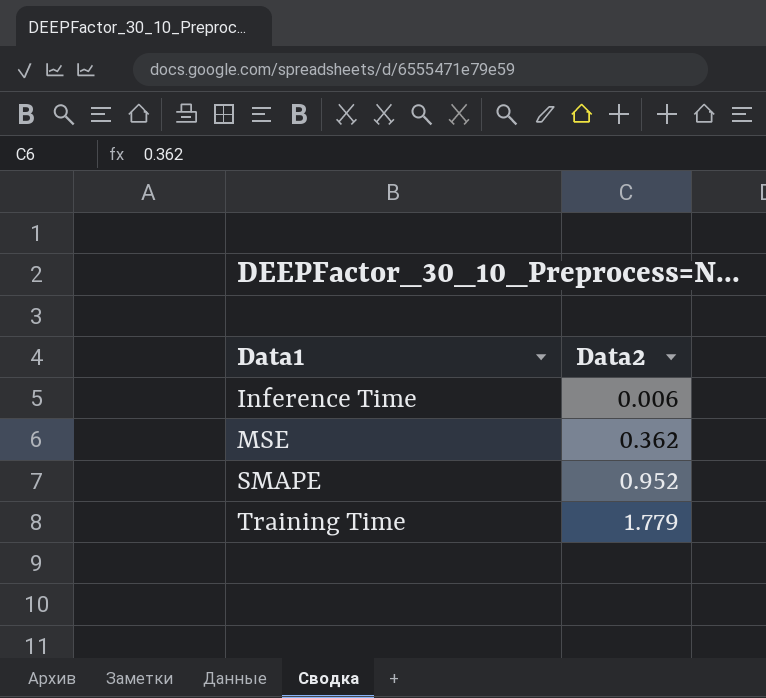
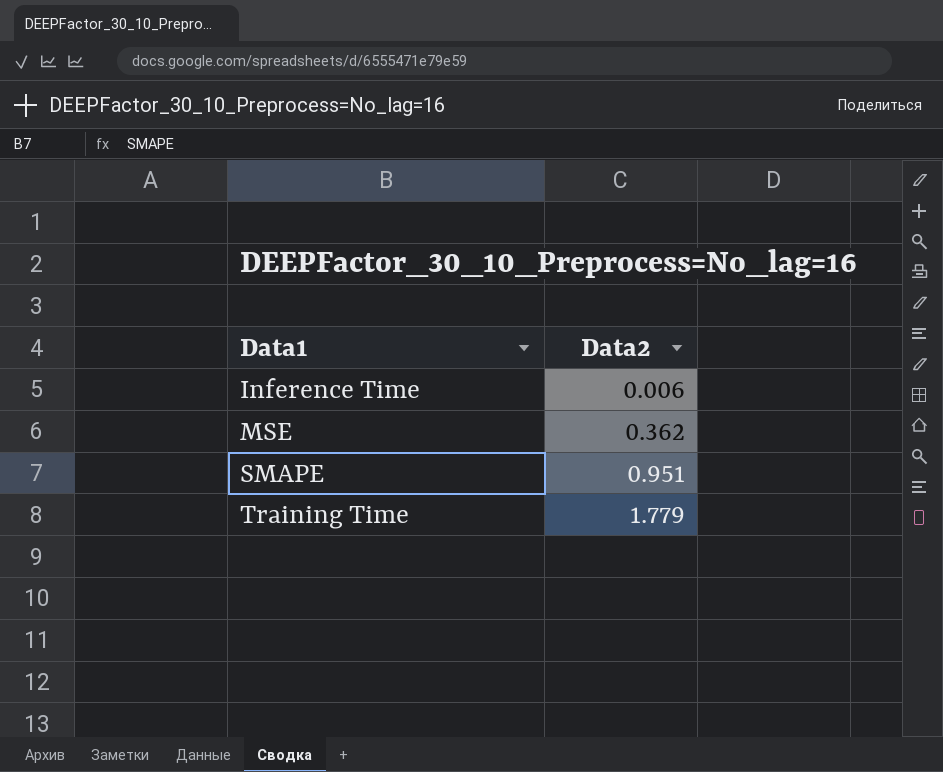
SMAPE | Data2: 0.952 -> 0.951

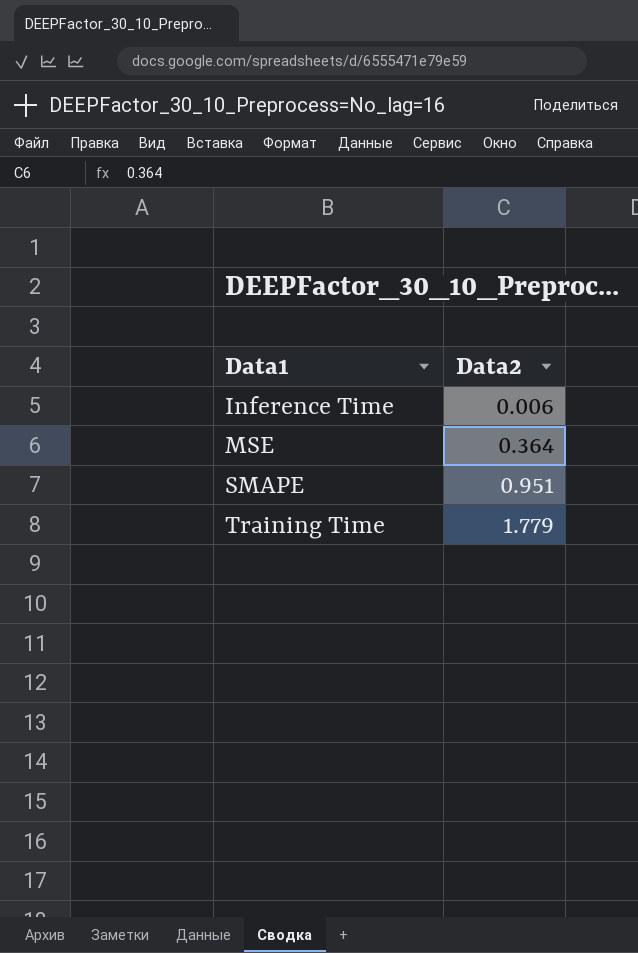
MSE | Data2: 0.362 -> 0.364

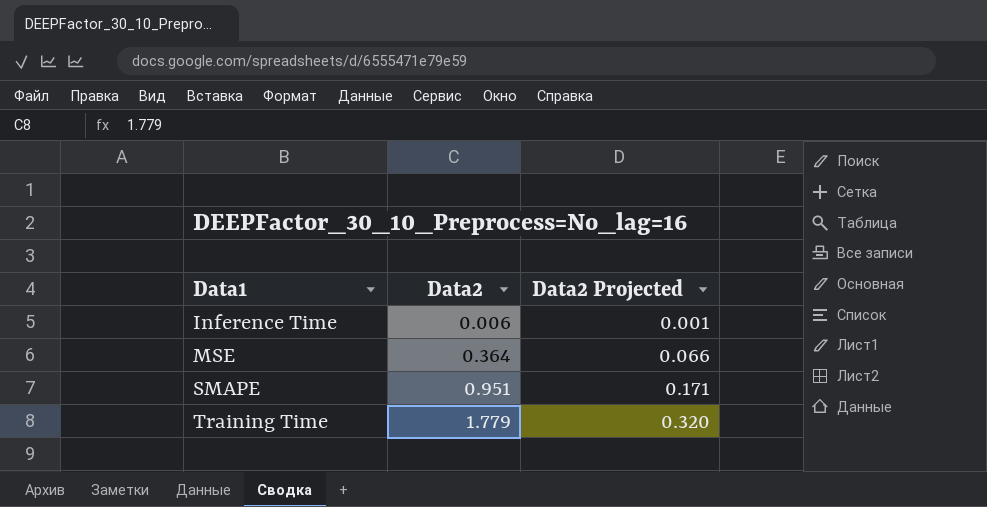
column Data2 Projected | formula: none -> [Data2] * 0.18

